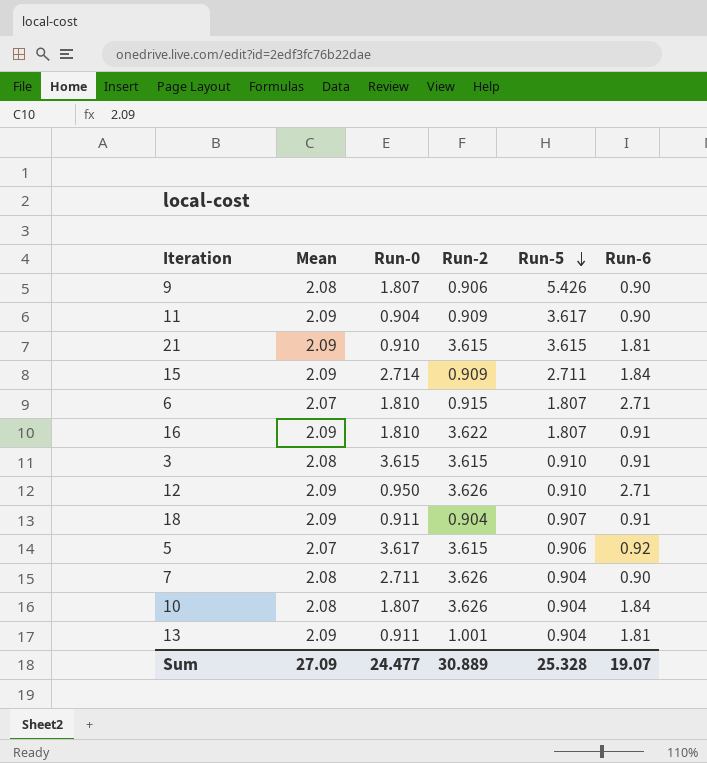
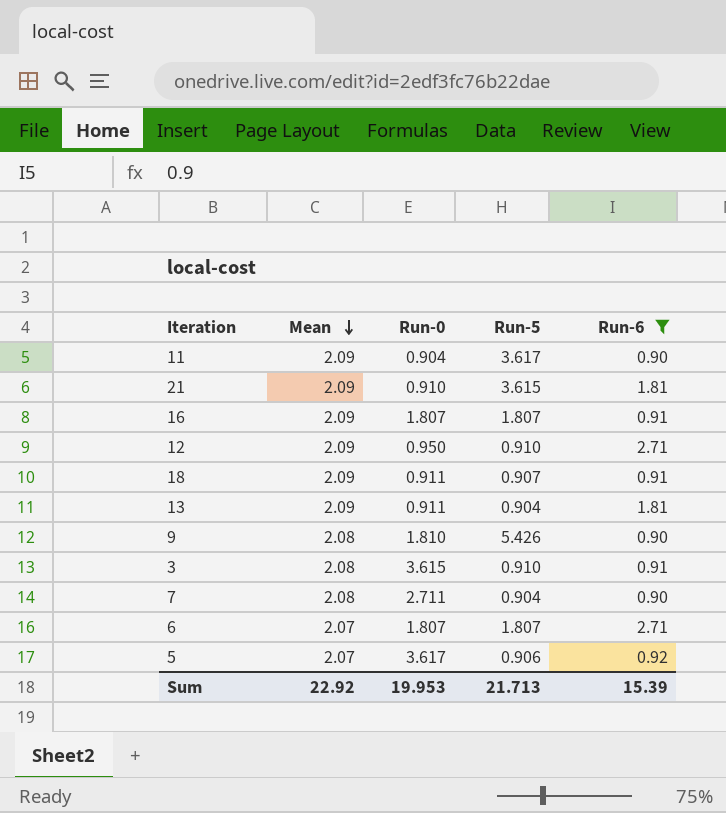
filter: none -> Run-6 != 1.84
row order: Run-5 descending -> Mean descending
column Run-2 | position: 4 -> none
16 | Run-0: 1.810 -> 1.807
9 | Run-0: 1.807 -> 1.810
6 | Run-0: 1.810 -> 1.807
Sum | Mean: 27.09 -> 22.92
Sum | Run-0: 24.477 -> 19.953
Sum | Run-5: 25.328 -> 21.713
Sum | Run-6: 19.07 -> 15.39

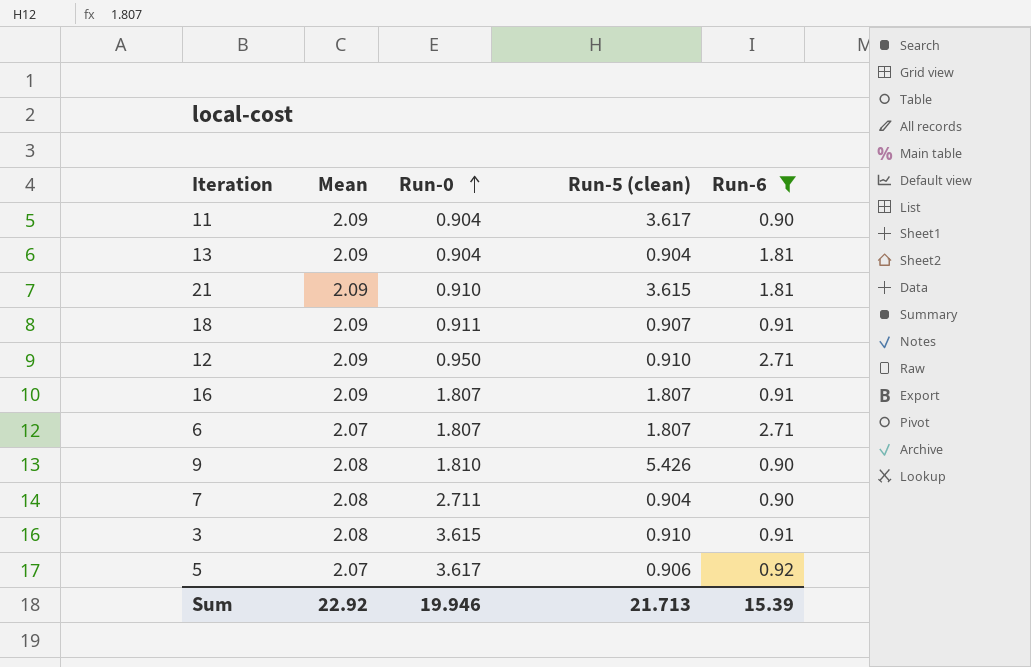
row order: Mean descending -> Run-0 ascending
column name: Run-5 -> Run-5 (clean)
13 | Run-0: 0.911 -> 0.904
Sum | Run-0: 19.953 -> 19.946

